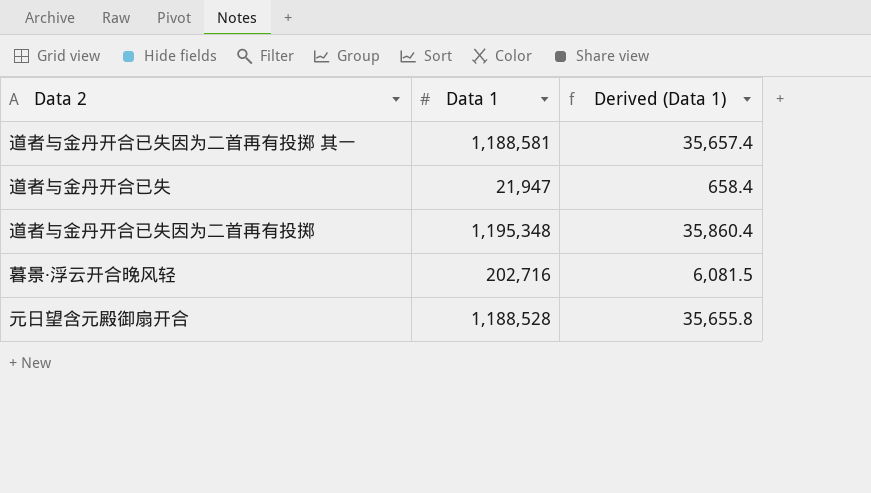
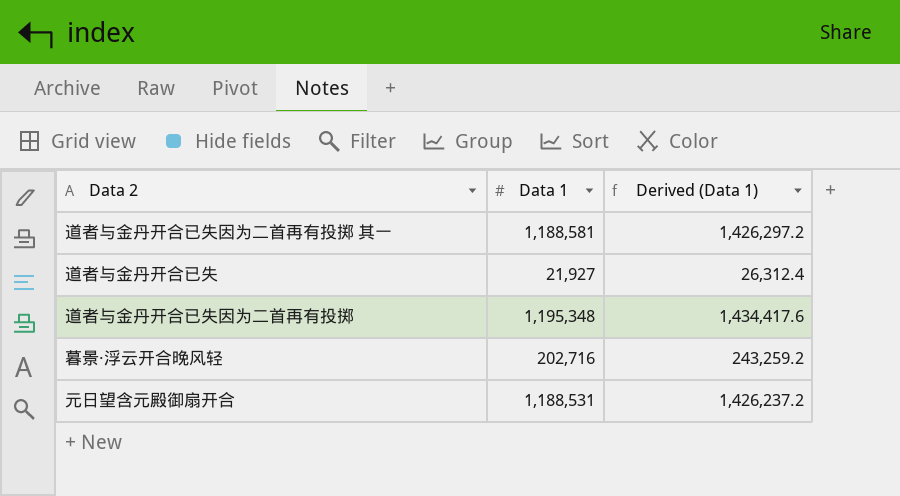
column Derived (Data 1) | formula: [Data 1] * 0.03 -> [Data 1] * 1.2
道者与金丹开合已失 | Data 1: 21,947 -> 21,927
元日望含元殿御扇开合 | Data 1: 1,188,528 -> 1,188,531

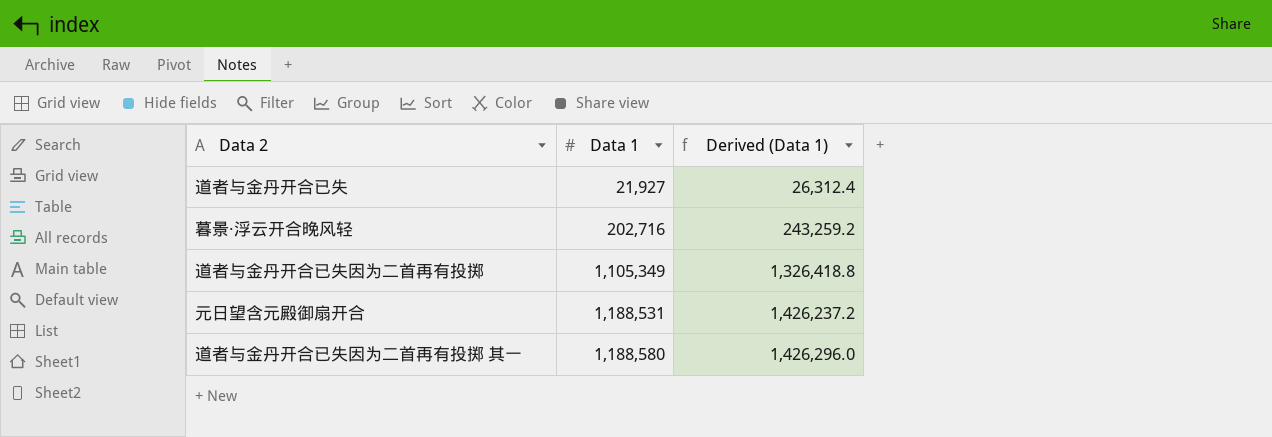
row order: none -> Data 1 ascending
道者与金丹开合已失因为二首再有投掷 | Data 1: 1,195,348 -> 1,105,349
道者与金丹开合已失因为二首再有投掷 | Derived (Data 1): 1,434,417.6 -> 1,326,418.8
道者与金丹开合已失因为二首再有投掷 其一 | Data 1: 1,188,581 -> 1,188,580
道者与金丹开合已失因为二首再有投掷 其一 | Derived (Data 1): 1,426,297.2 -> 1,426,296.0

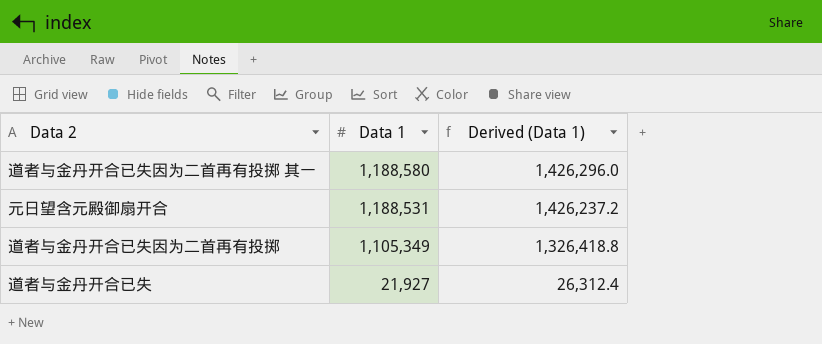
row order: Data 1 ascending -> Data 1 descending
row 暮景·浮云开合晚风轻: 202,716 | 243,259.2 -> none

